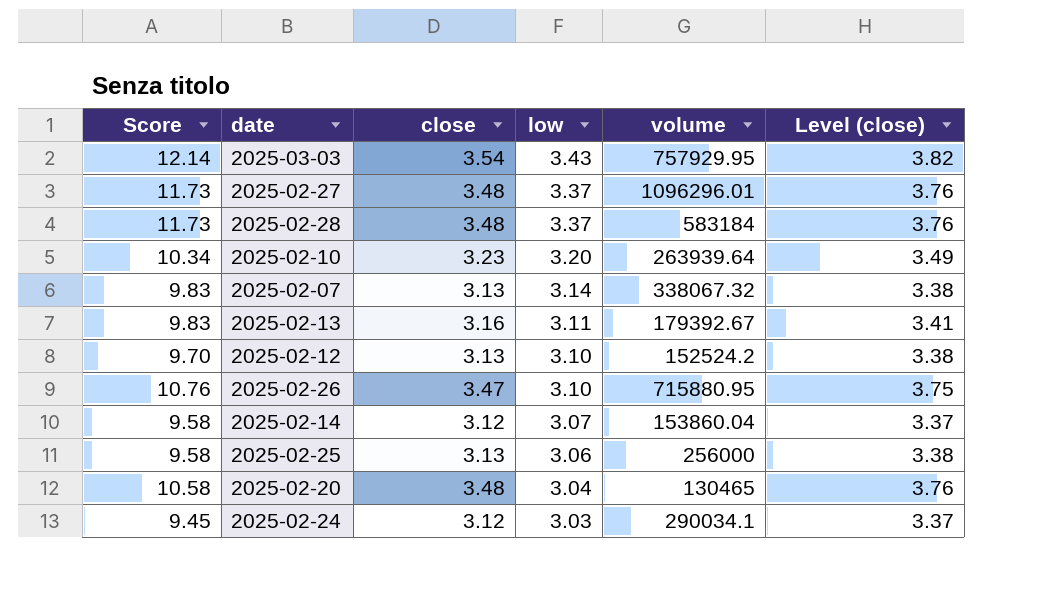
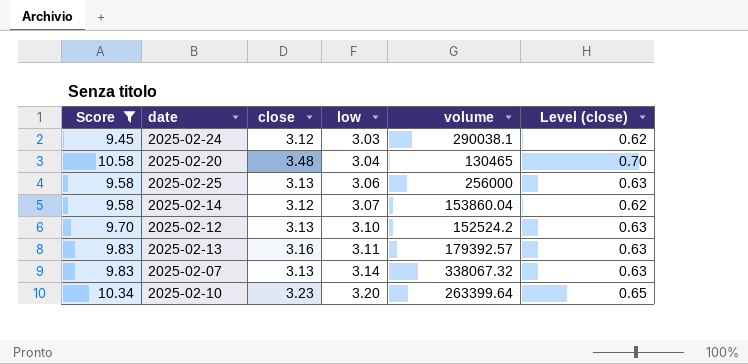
filter: none -> Score <= 10.58
row order: low descending -> low ascending
column Level (close) | formula: [close] * 1.08 -> [close] * 0.2
2025-02-24 | volume: 290034.1 -> 290038.1
2025-02-13 | volume: 179392.67 -> 179392.57
2025-02-10 | volume: 263939.64 -> 263399.64

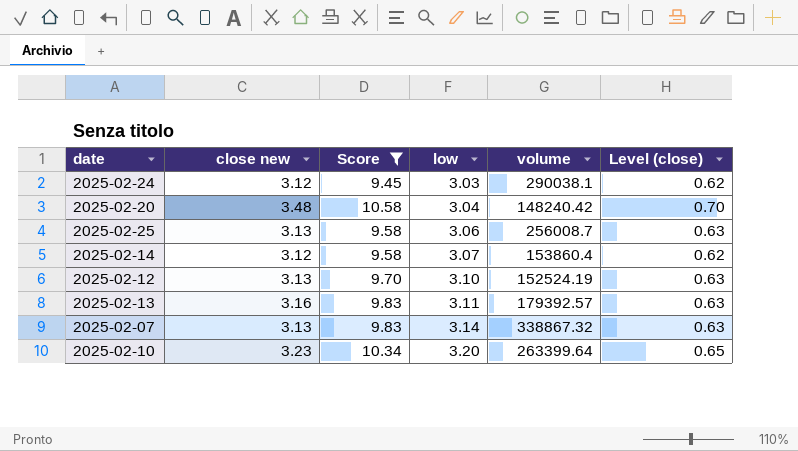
column name: close -> close new
column Score | position: 1 -> 3
2025-02-20 | volume: 130465 -> 148240.42
2025-02-25 | volume: 256000 -> 256008.7
2025-02-14 | volume: 153860.04 -> 153860.4
2025-02-12 | volume: 152524.2 -> 152524.19
2025-02-07 | volume: 338067.32 -> 338867.32

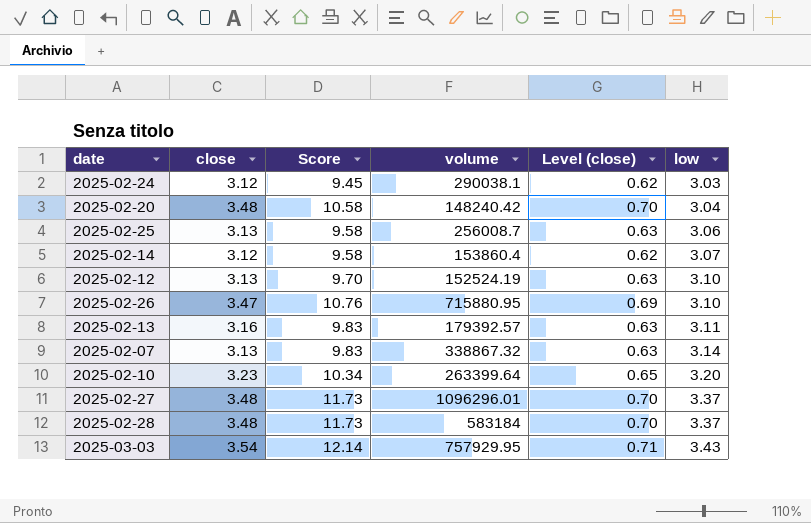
filter: Score <= 10.58 -> none
column name: close new -> close
column low | position: 4 -> 6

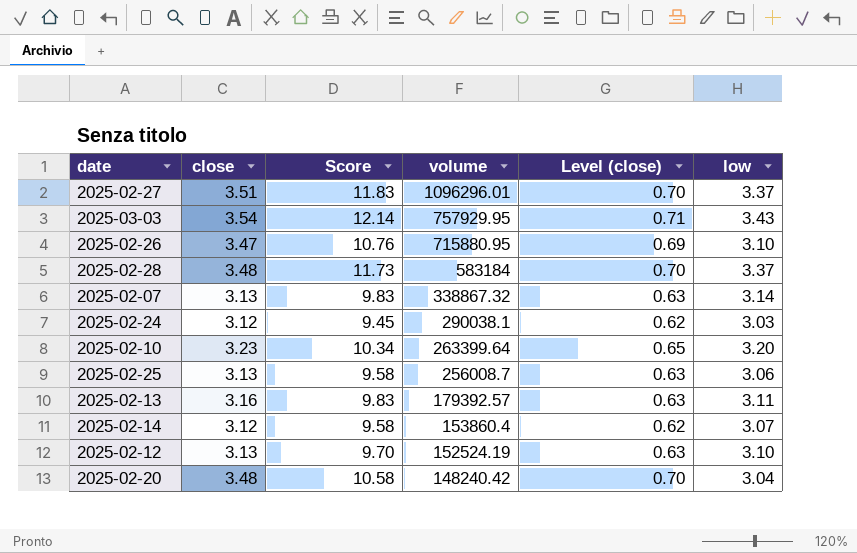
row order: low ascending -> volume descending
2025-02-27 | close: 3.48 -> 3.51
2025-02-27 | Score: 11.73 -> 11.83

